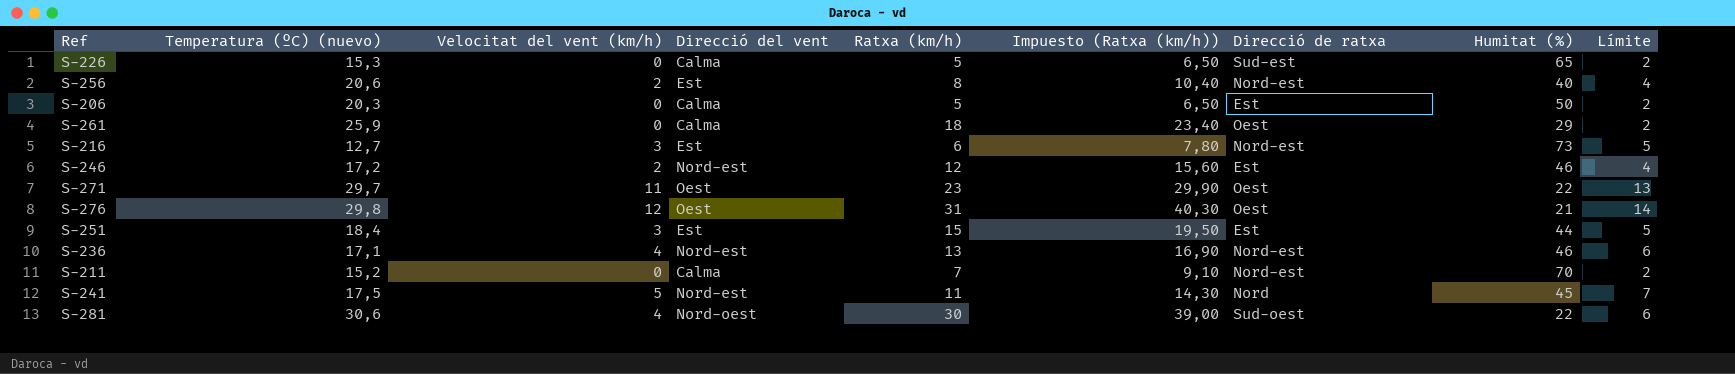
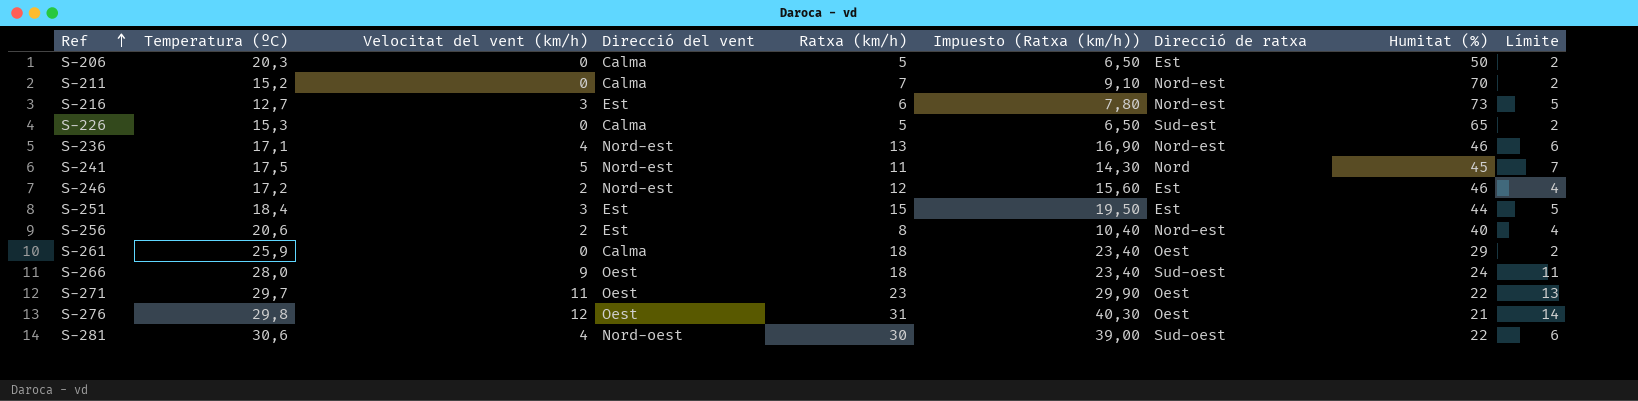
row order: none -> Ref ascending
column name: Temperatura (ºC) (nuevo) -> Temperatura (ºC)
row S-266: none -> 28,0 | 9 | Oest | 18 | 23,40 | Sud-oest | 24 | 11

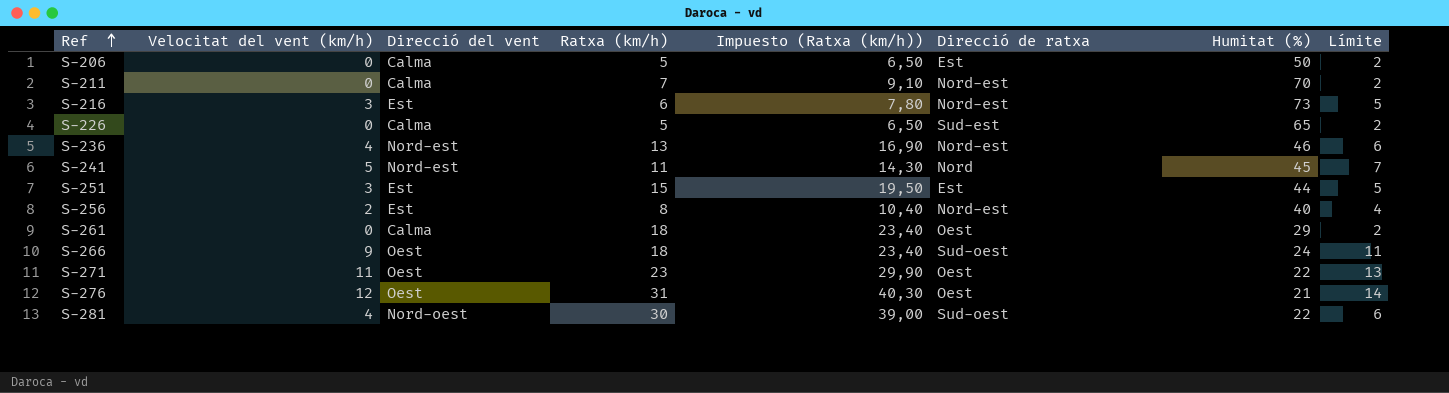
column Temperatura (ºC) | position: 2 -> none
row S-246: 17,2 | 2 | Nord-est | 12 | 15,60 | Est | 46 | 4 -> none

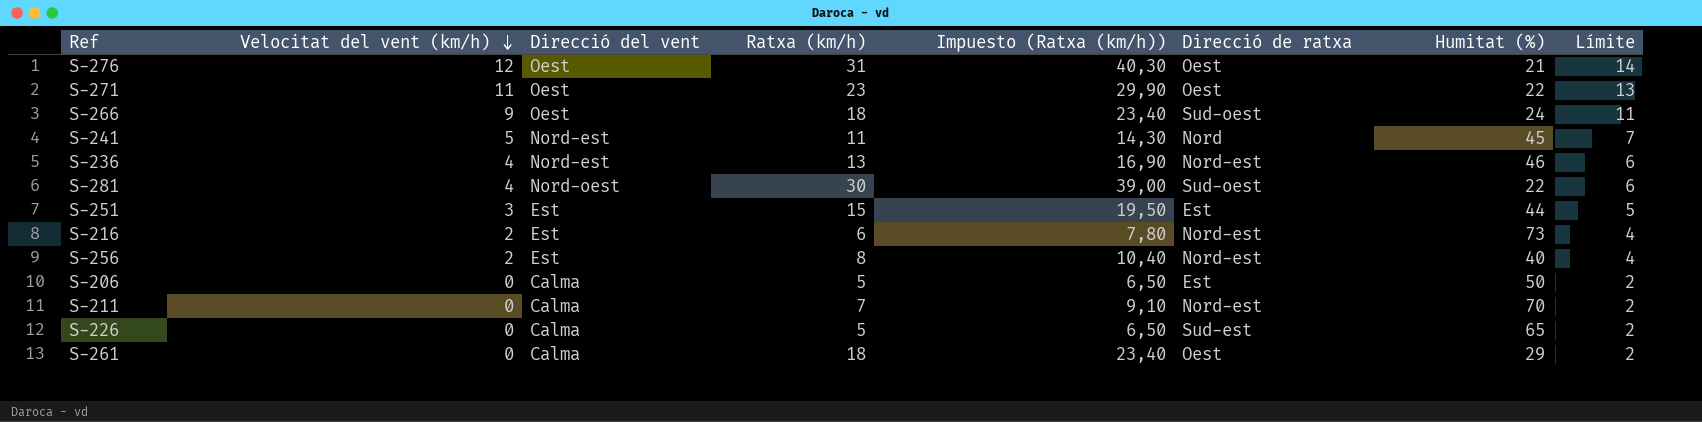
row order: Ref ascending -> Velocitat del vent (km/h) descending
S-216 | Velocitat del vent (km/h): 3 -> 2
S-216 | Límite: 5 -> 4

